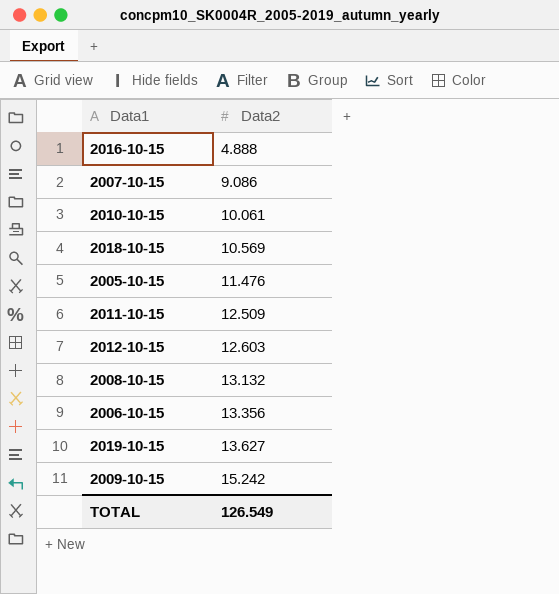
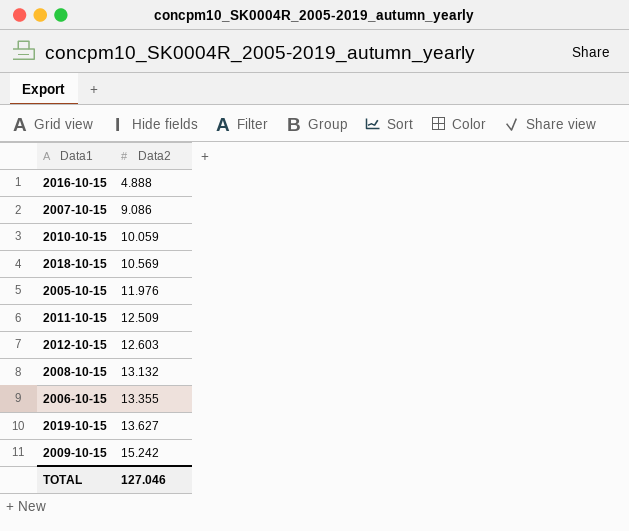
2010-10-15 | Data2: 10.061 -> 10.059
2005-10-15 | Data2: 11.476 -> 11.976
2006-10-15 | Data2: 13.356 -> 13.355
TOTAL | Data2: 126.549 -> 127.046

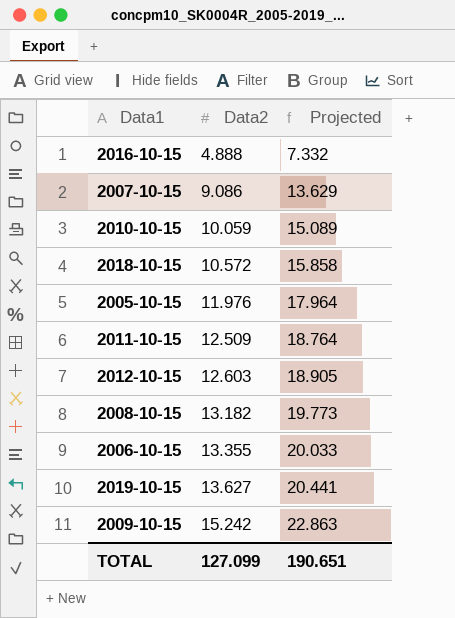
column Projected | formula: none -> [Data2] * 1.5
2018-10-15 | Data2: 10.569 -> 10.572
2008-10-15 | Data2: 13.132 -> 13.182
TOTAL | Data2: 127.046 -> 127.099

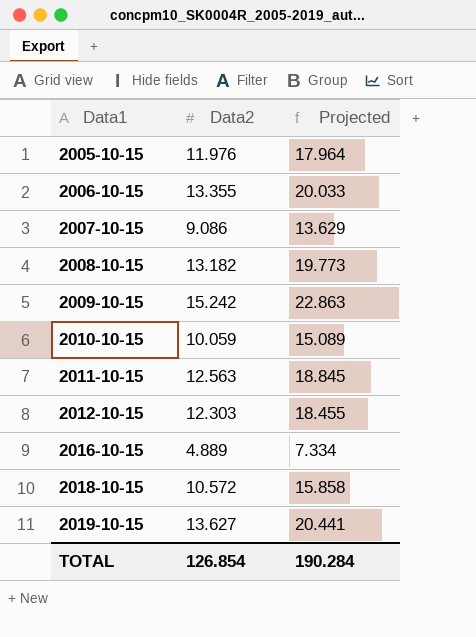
row order: Data2 ascending -> Data1 ascending
2011-10-15 | Data2: 12.509 -> 12.563
2011-10-15 | Projected: 18.764 -> 18.845
2012-10-15 | Data2: 12.603 -> 12.303
2012-10-15 | Projected: 18.905 -> 18.455
2016-10-15 | Data2: 4.888 -> 4.889
2016-10-15 | Projected: 7.332 -> 7.334
TOTAL | Data2: 127.099 -> 126.854
TOTAL | Projected: 190.651 -> 190.284

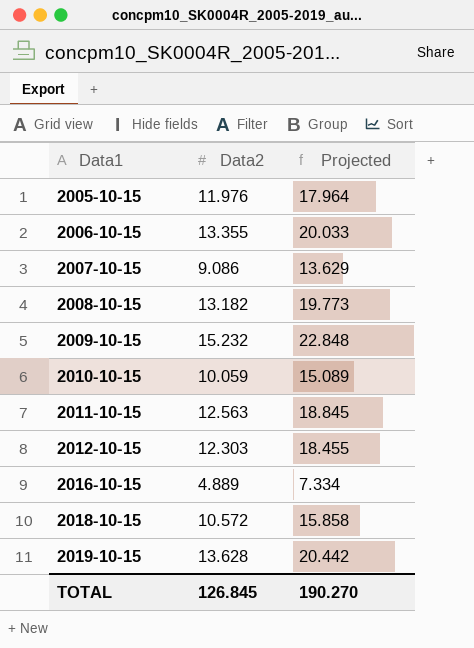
2009-10-15 | Data2: 15.242 -> 15.232
2009-10-15 | Projected: 22.863 -> 22.848
2019-10-15 | Data2: 13.627 -> 13.628
2019-10-15 | Projected: 20.441 -> 20.442
TOTAL | Data2: 126.854 -> 126.845
TOTAL | Projected: 190.284 -> 190.270

